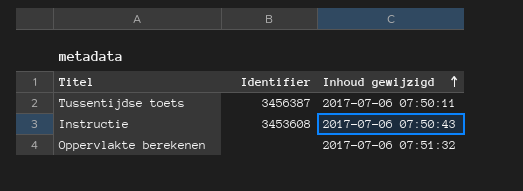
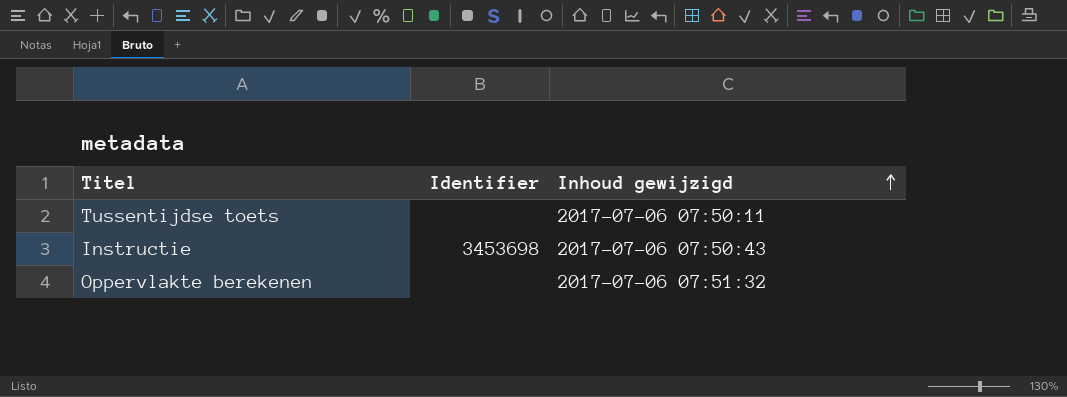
Tussentijdse toets | Identifier: 3456387 -> none
Instructie | Identifier: 3453608 -> 3453698

